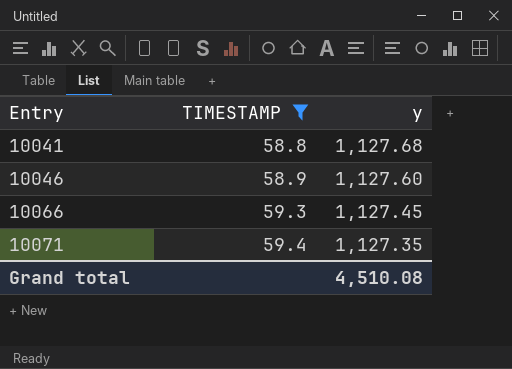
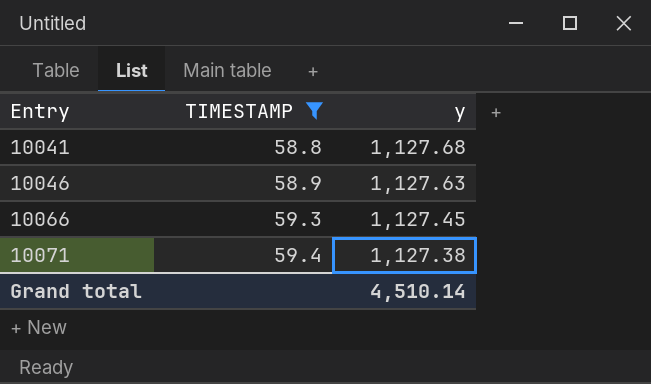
10046 | y: 1,127.60 -> 1,127.63
10071 | y: 1,127.35 -> 1,127.38
Grand total | y: 4,510.08 -> 4,510.14

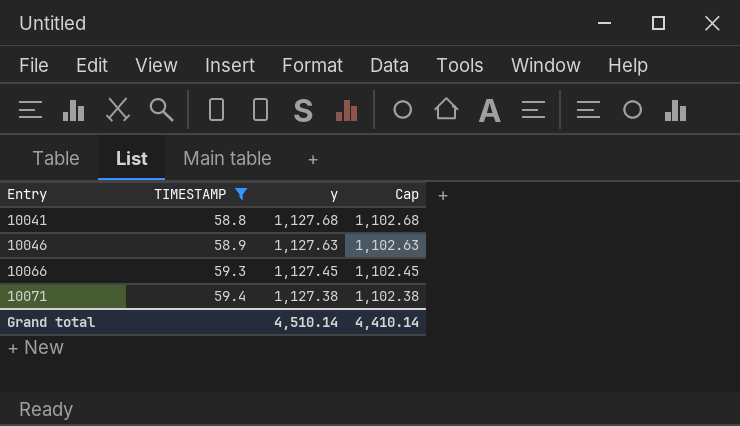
column Cap | formula: none -> [y] - 25

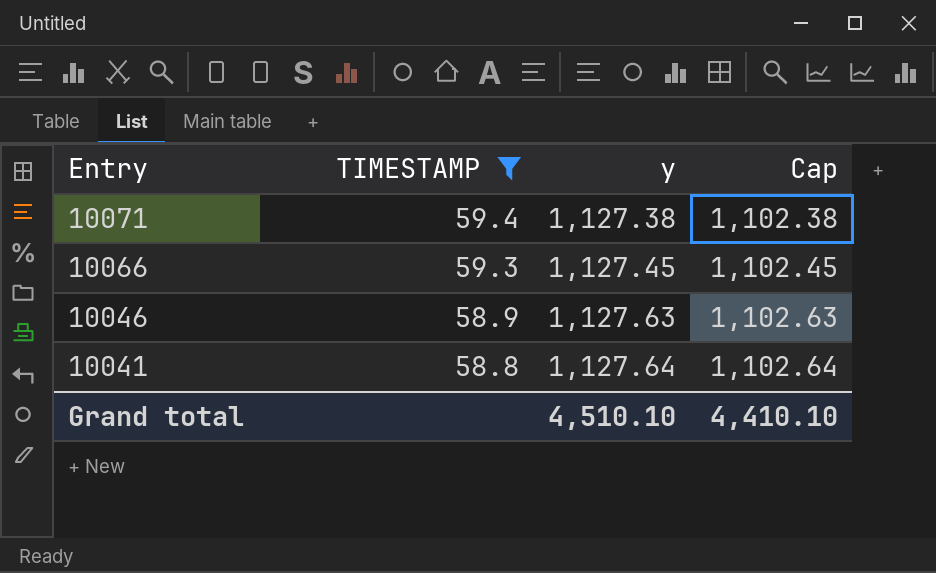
row order: Entry ascending -> Entry descending
10041 | y: 1,127.68 -> 1,127.64
10041 | Cap: 1,102.68 -> 1,102.64
Grand total | y: 4,510.14 -> 4,510.10
Grand total | Cap: 4,410.14 -> 4,410.10

